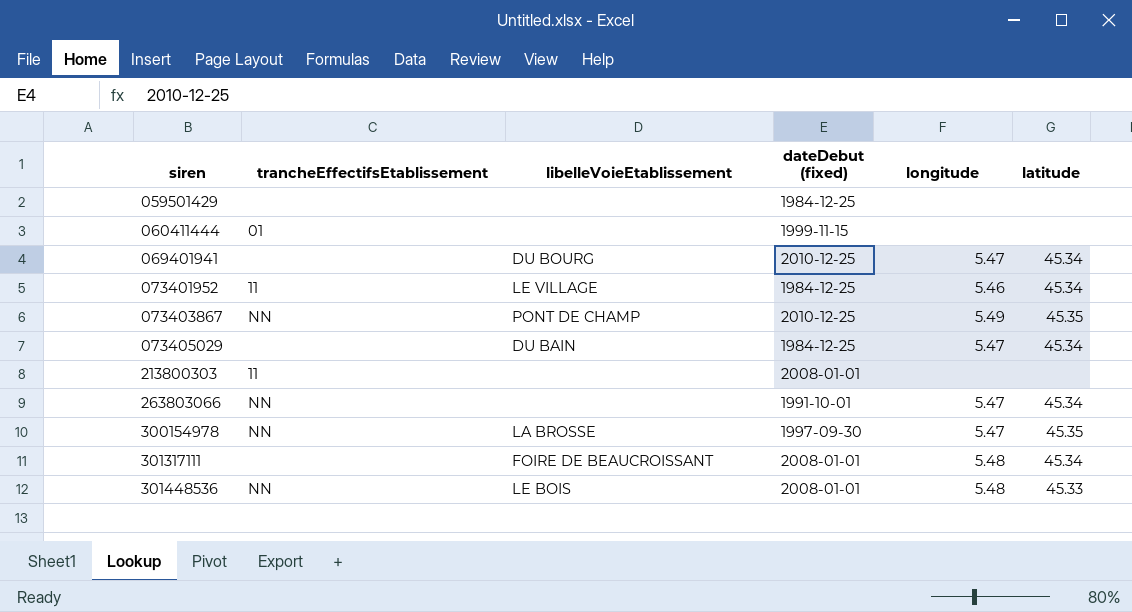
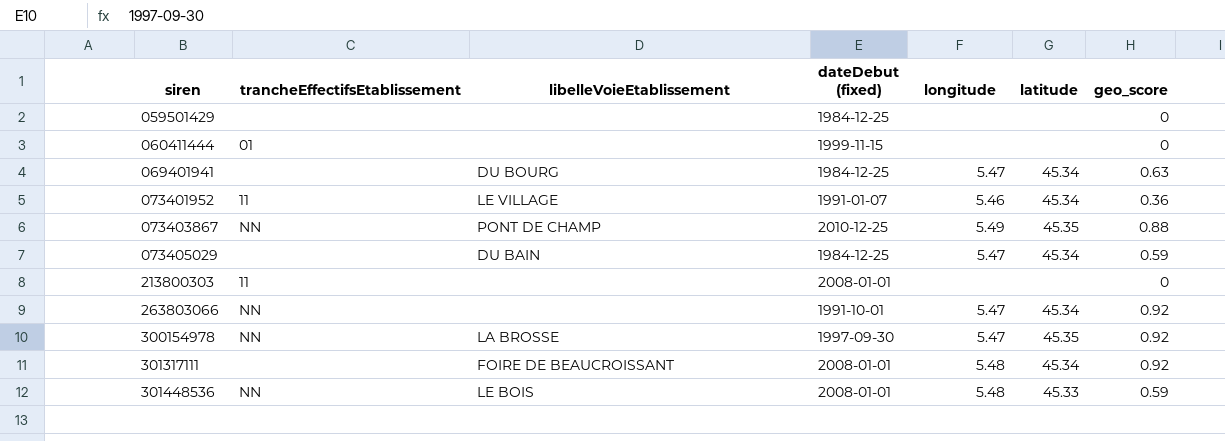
column geo_score | position: none -> 7
069401941 | dateDebut (fixed): 2010-12-25 -> 1984-12-25
073401952 | dateDebut (fixed): 1984-12-25 -> 1991-01-07

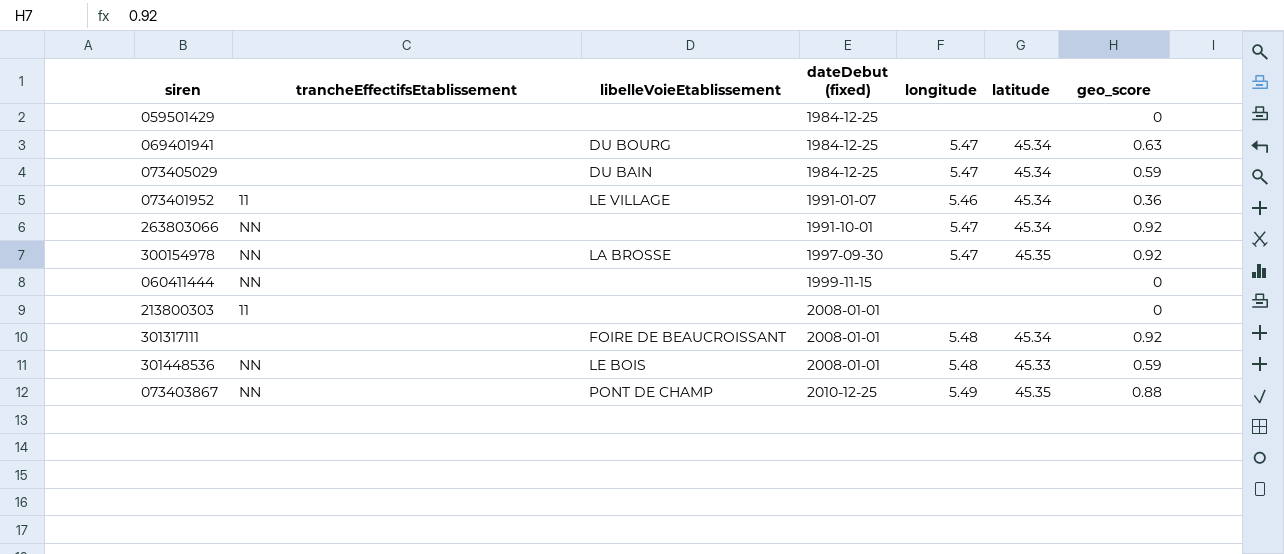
row order: siren ascending -> dateDebut (fixed) ascending
060411444 | trancheEffectifsEtablissement: 01 -> NN

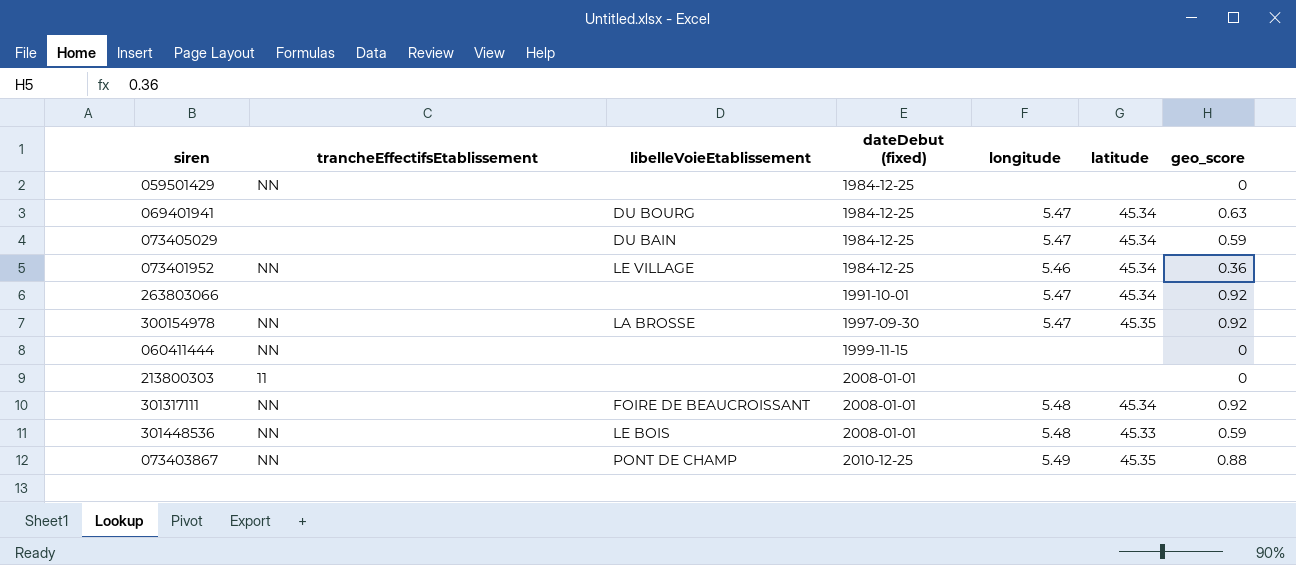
059501429 | trancheEffectifsEtablissement: none -> NN
073401952 | trancheEffectifsEtablissement: 11 -> NN
073401952 | dateDebut (fixed): 1991-01-07 -> 1984-12-25
263803066 | trancheEffectifsEtablissement: NN -> none
301317111 | trancheEffectifsEtablissement: none -> NN

